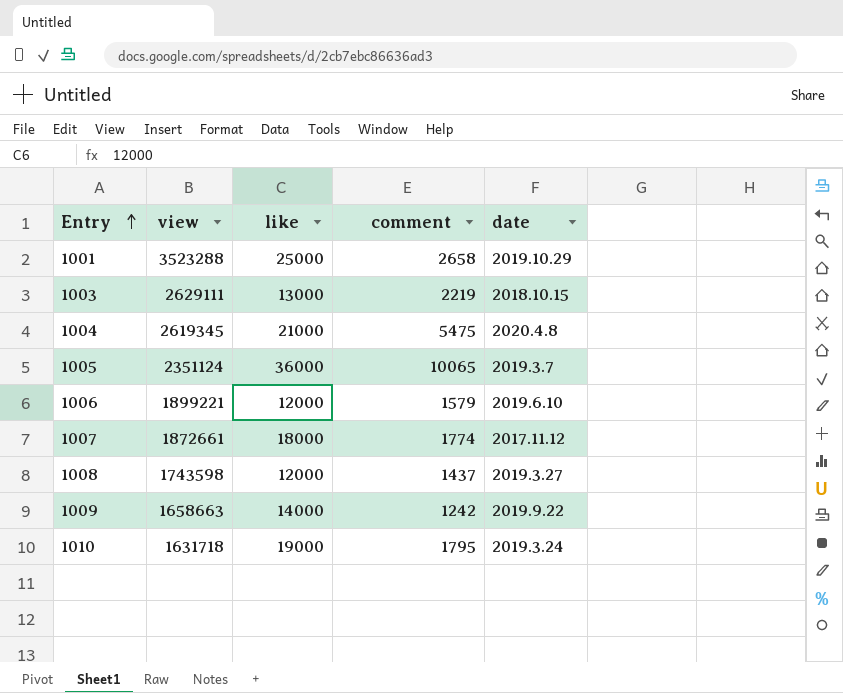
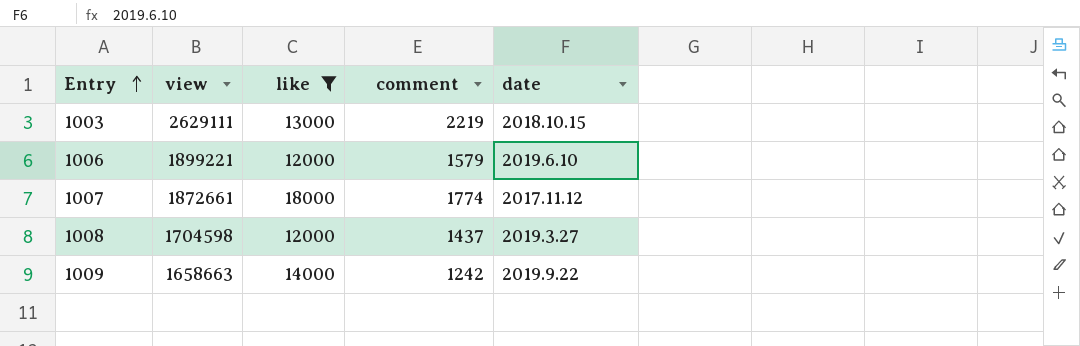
filter: none -> like <= 18000
1008 | view: 1743598 -> 1704598

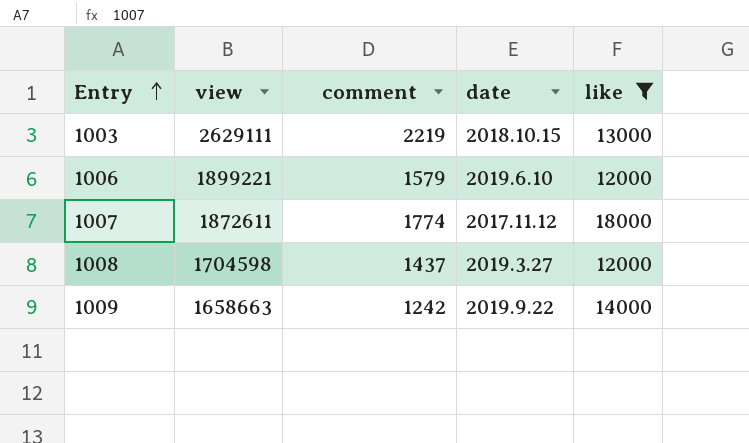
column like | position: 3 -> 5
1007 | view: 1872661 -> 1872611

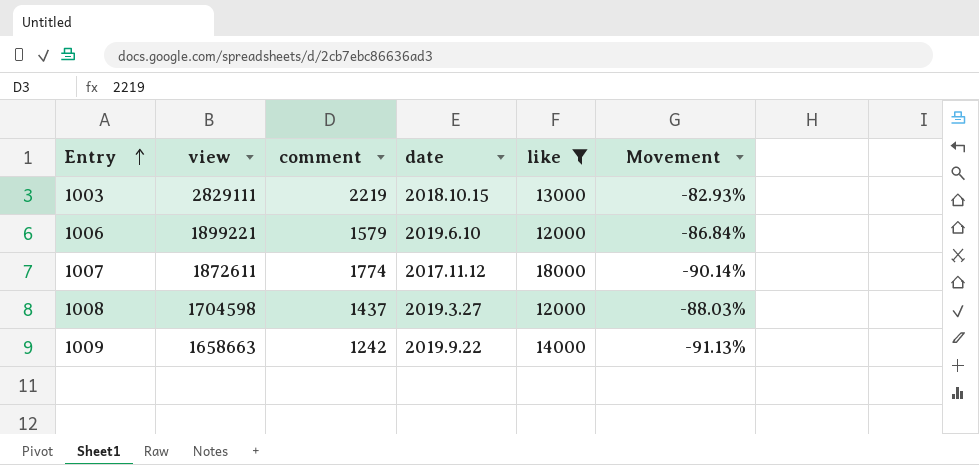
column Movement | formula: none -> ([comment] - [like]) / [like]
1003 | view: 2629111 -> 2829111

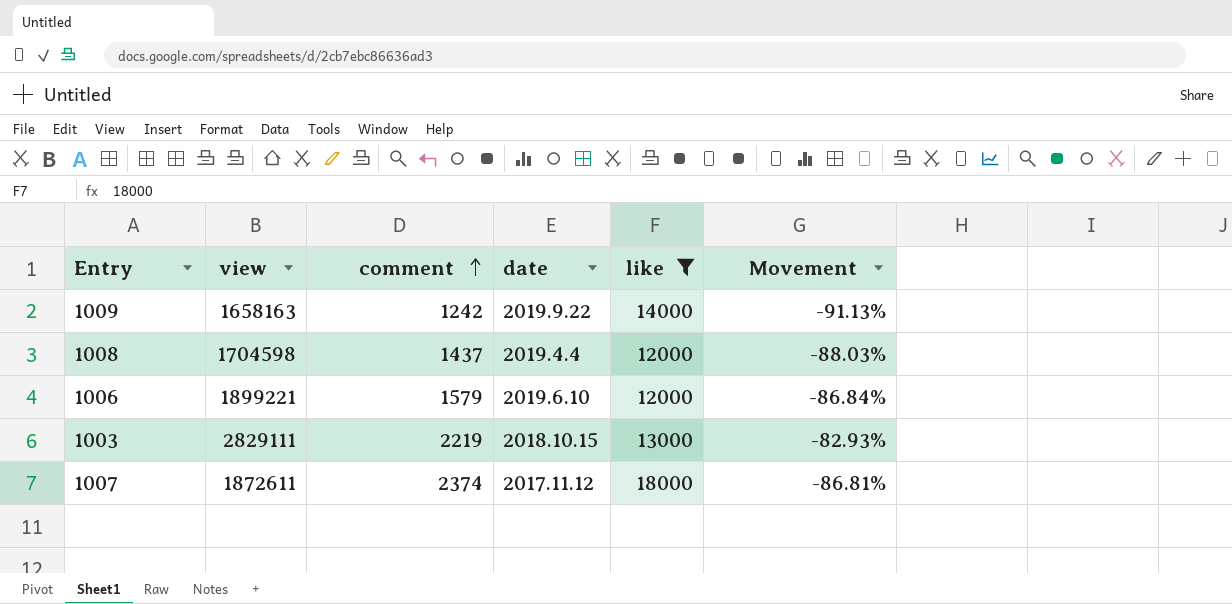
row order: Entry ascending -> comment ascending
1009 | view: 1658663 -> 1658163
1008 | date: 2019.3.27 -> 2019.4.4
1007 | comment: 1774 -> 2374
1007 | Movement: -90.14% -> -86.81%

